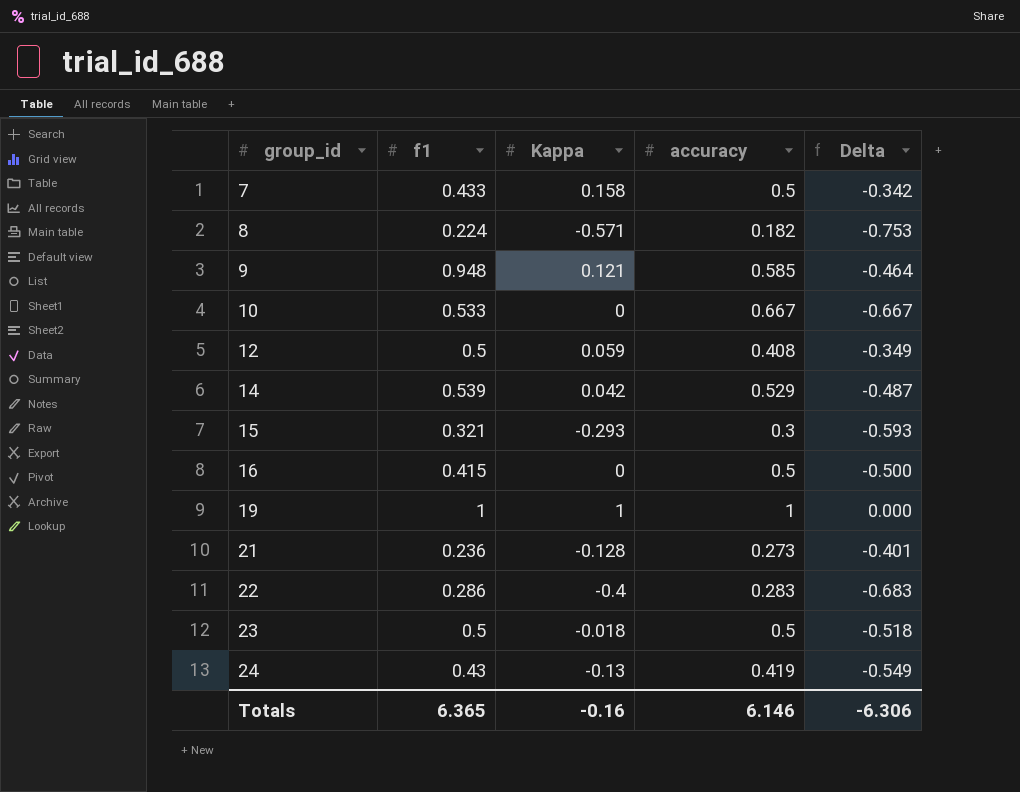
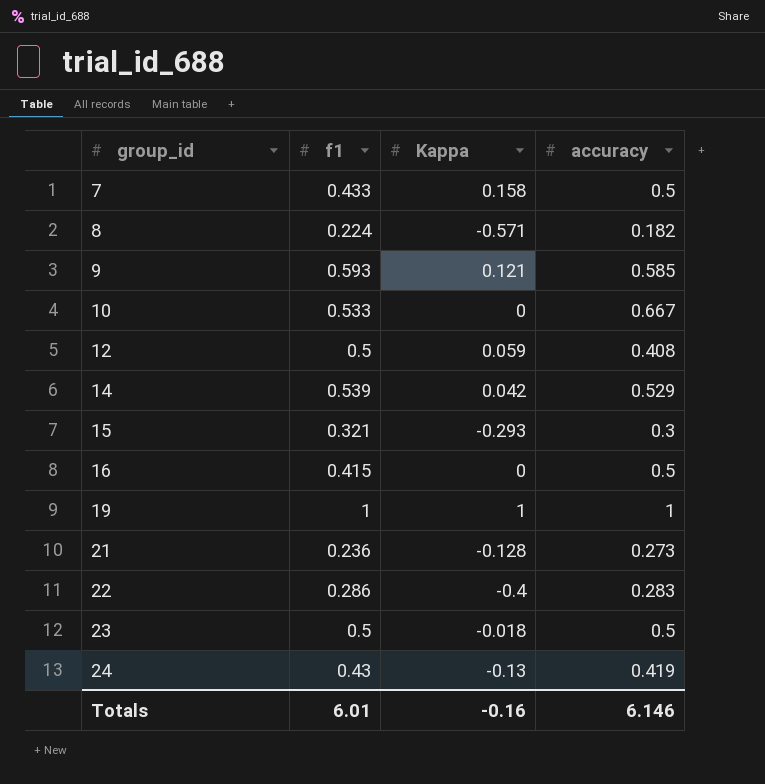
column Delta | formula: [Kappa] - [accuracy] -> none
9 | f1: 0.948 -> 0.593
Totals | f1: 6.365 -> 6.01

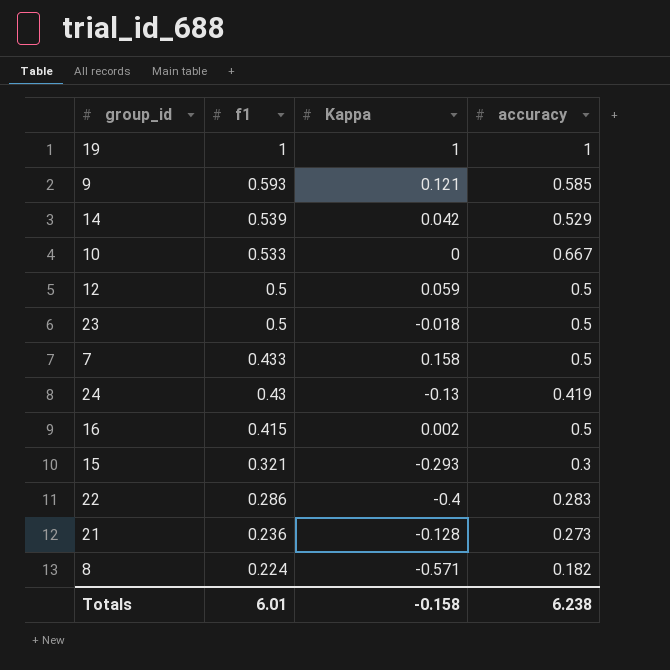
row order: group_id ascending -> f1 descending
12 | accuracy: 0.408 -> 0.5
16 | Kappa: 0 -> 0.002
Totals | Kappa: -0.16 -> -0.158
Totals | accuracy: 6.146 -> 6.238

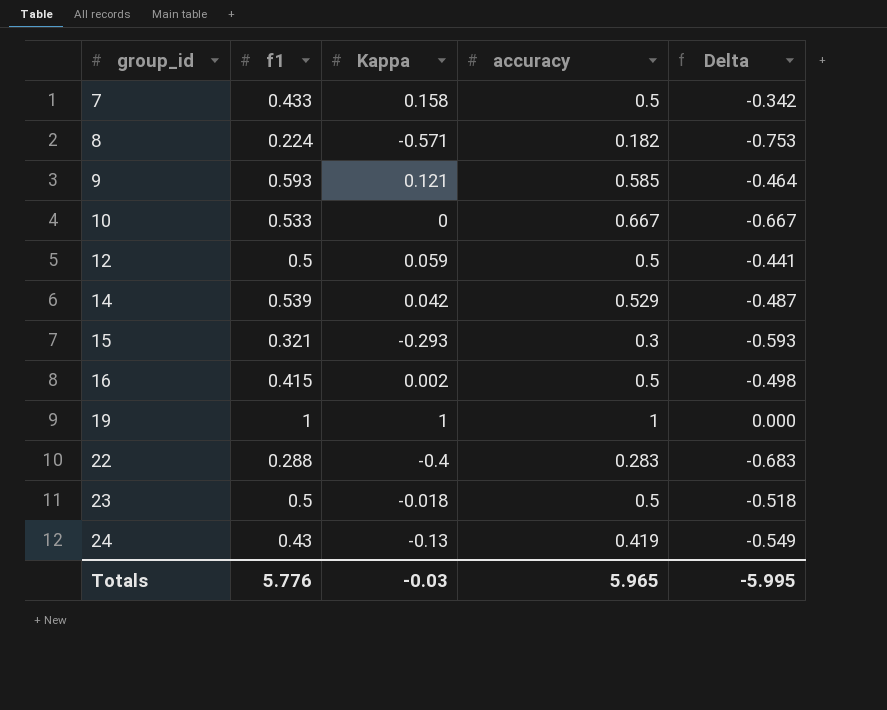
row order: f1 descending -> group_id ascending
column Delta | formula: none -> [Kappa] - [accuracy]
row 21: 0.236 | -0.128 | 0.273 -> none
22 | f1: 0.286 -> 0.288
Totals | f1: 6.01 -> 5.776
Totals | Kappa: -0.158 -> -0.03
Totals | accuracy: 6.238 -> 5.965

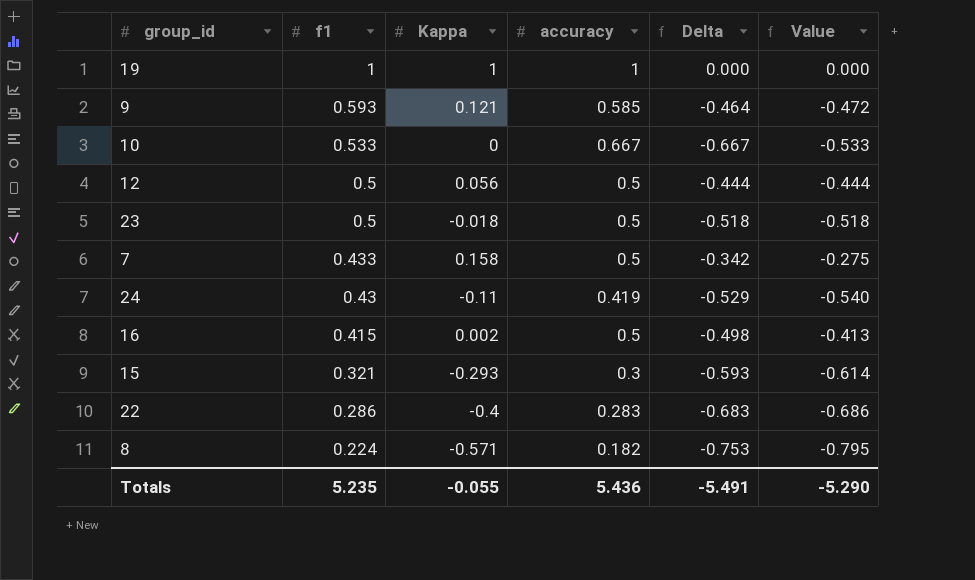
row order: group_id ascending -> f1 descending
column Value | formula: none -> [Kappa] - [f1]
row 14: 0.539 | 0.042 | 0.529 | -0.487 -> none
12 | Kappa: 0.059 -> 0.056
12 | Delta: -0.441 -> -0.444
24 | Kappa: -0.13 -> -0.11
24 | Delta: -0.549 -> -0.529
22 | f1: 0.288 -> 0.286
Totals | f1: 5.776 -> 5.235
Totals | Kappa: -0.03 -> -0.055
Totals | accuracy: 5.965 -> 5.436
Totals | Delta: -5.995 -> -5.491

